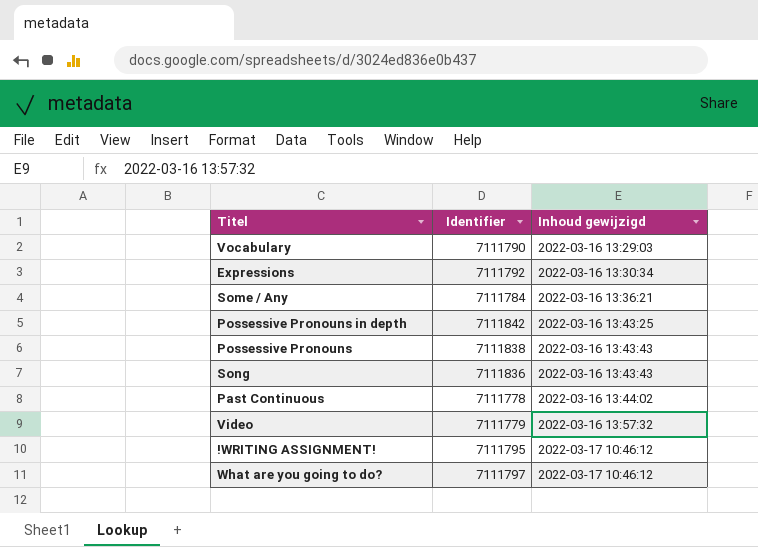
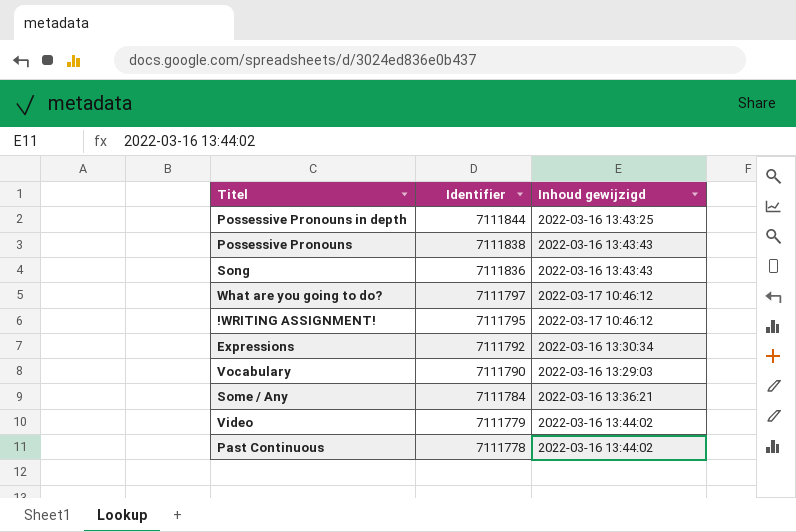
row order: Inhoud gewijzigd ascending -> Identifier descending
Possessive Pronouns in depth | Identifier: 7111842 -> 7111844
Video | Inhoud gewijzigd: 2022-03-16 13:57:32 -> 2022-03-16 13:44:02

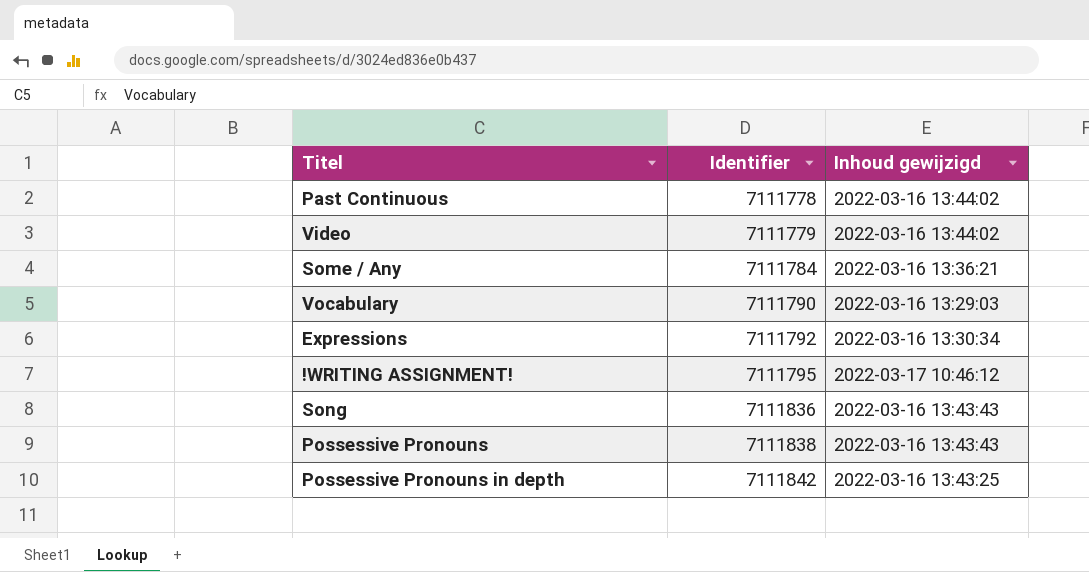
row order: Identifier descending -> Identifier ascending
row What are you going to do?: 7111797 | 2022-03-17 10:46:12 -> none
Possessive Pronouns in depth | Identifier: 7111844 -> 7111842

